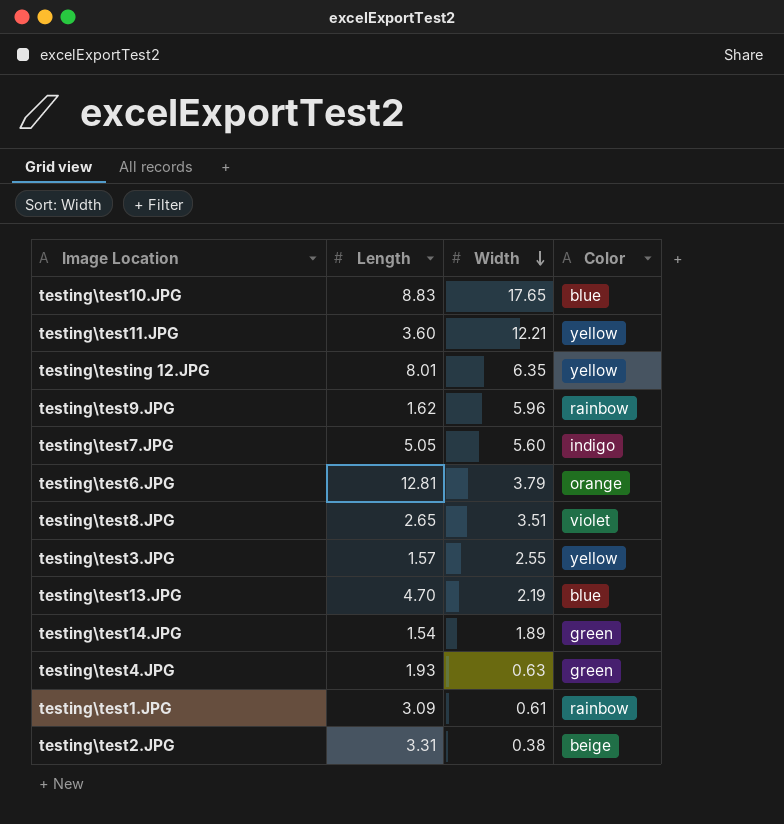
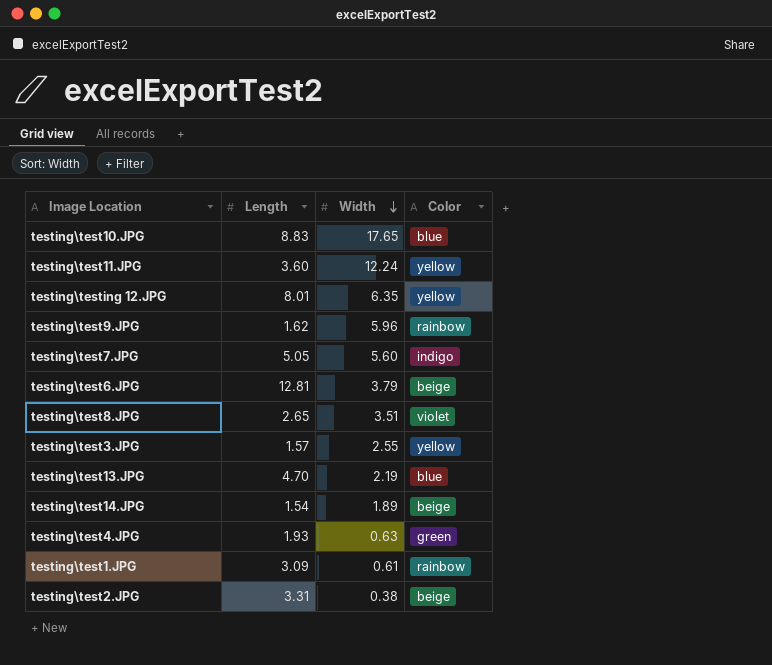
testing\test11.JPG | Width: 12.21 -> 12.24
testing\test6.JPG | Color: orange -> beige
testing\test14.JPG | Color: green -> beige

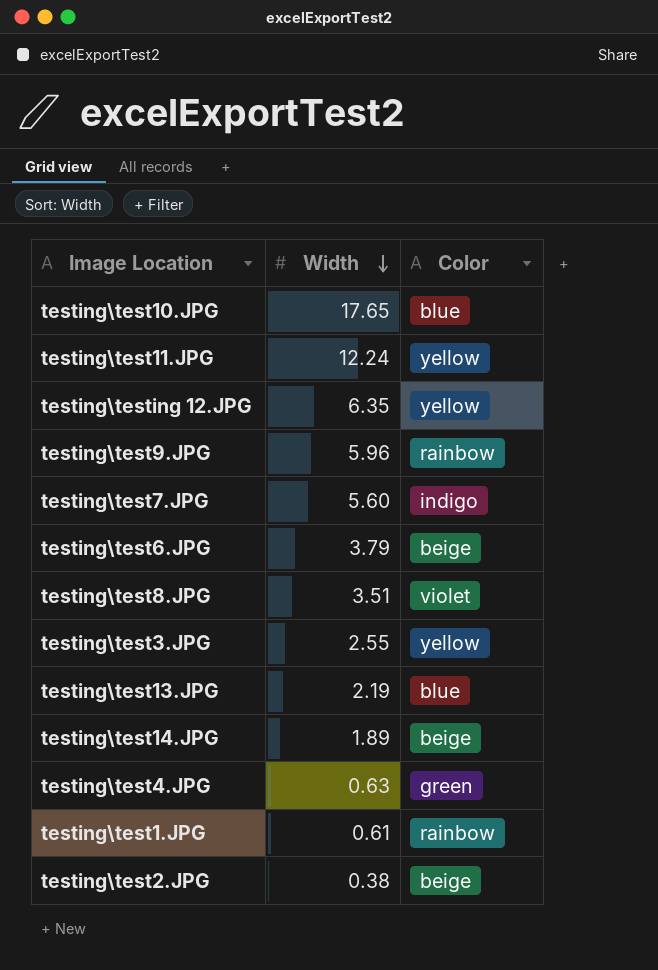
column Length | position: 2 -> none

